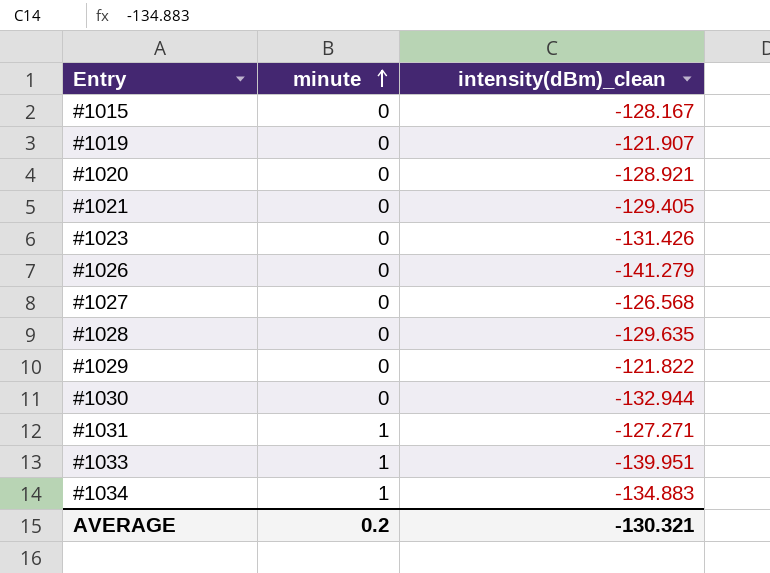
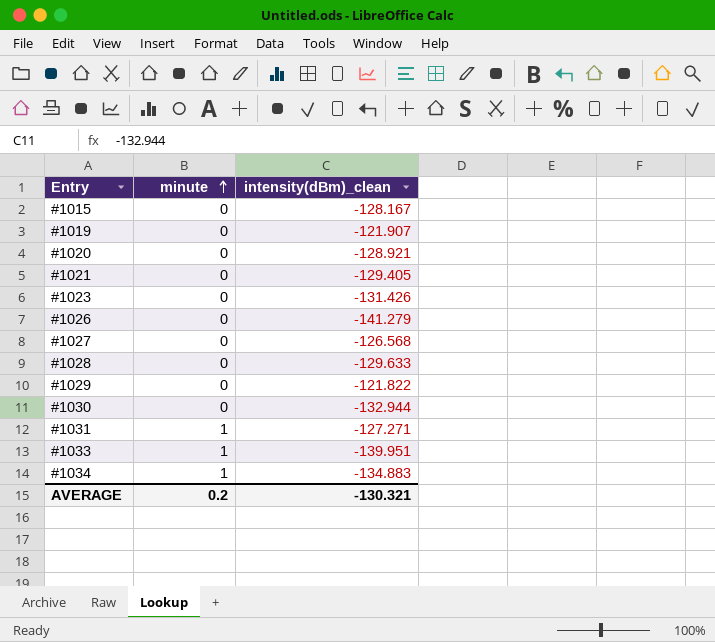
#1028 | intensity(dBm)_clean: -129.635 -> -129.633

